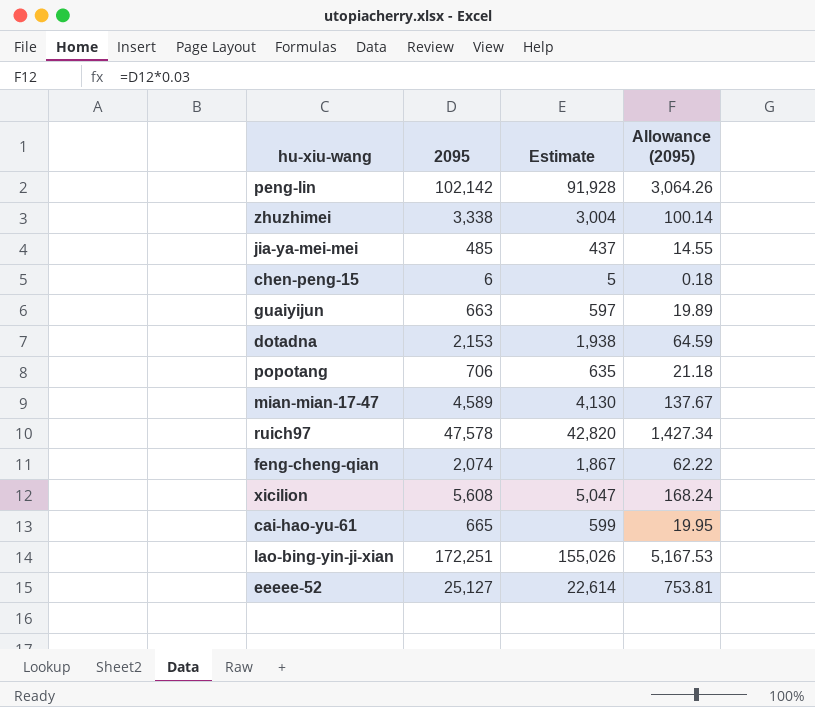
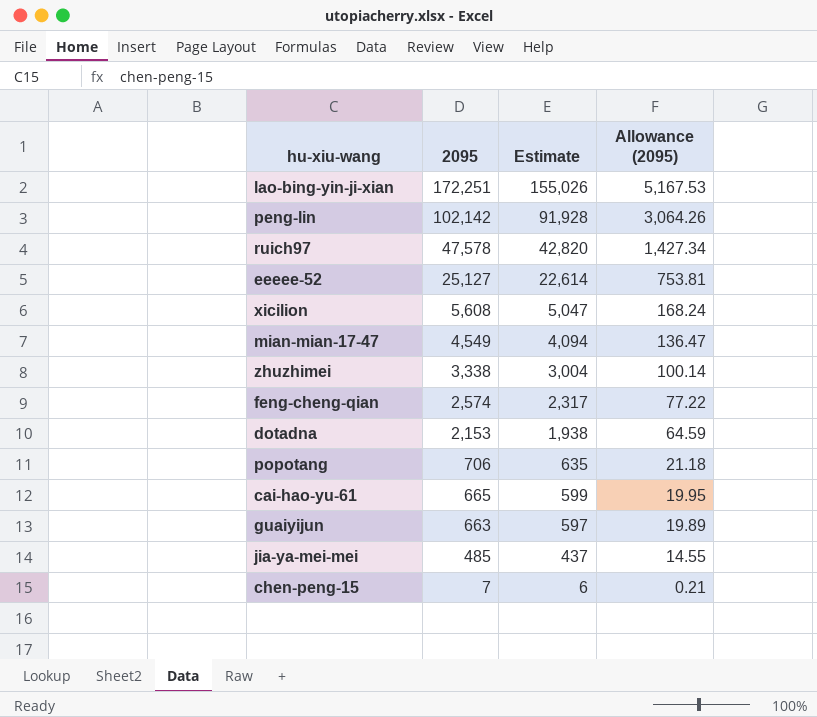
row order: none -> 2095 descending
mian-mian-17-47 | 2095: 4,589 -> 4,549
mian-mian-17-47 | Estimate: 4,130 -> 4,094
mian-mian-17-47 | Allowance (2095): 137.67 -> 136.47
feng-cheng-qian | 2095: 2,074 -> 2,574
feng-cheng-qian | Estimate: 1,867 -> 2,317
feng-cheng-qian | Allowance (2095): 62.22 -> 77.22
chen-peng-15 | 2095: 6 -> 7
chen-peng-15 | Estimate: 5 -> 6
chen-peng-15 | Allowance (2095): 0.18 -> 0.21

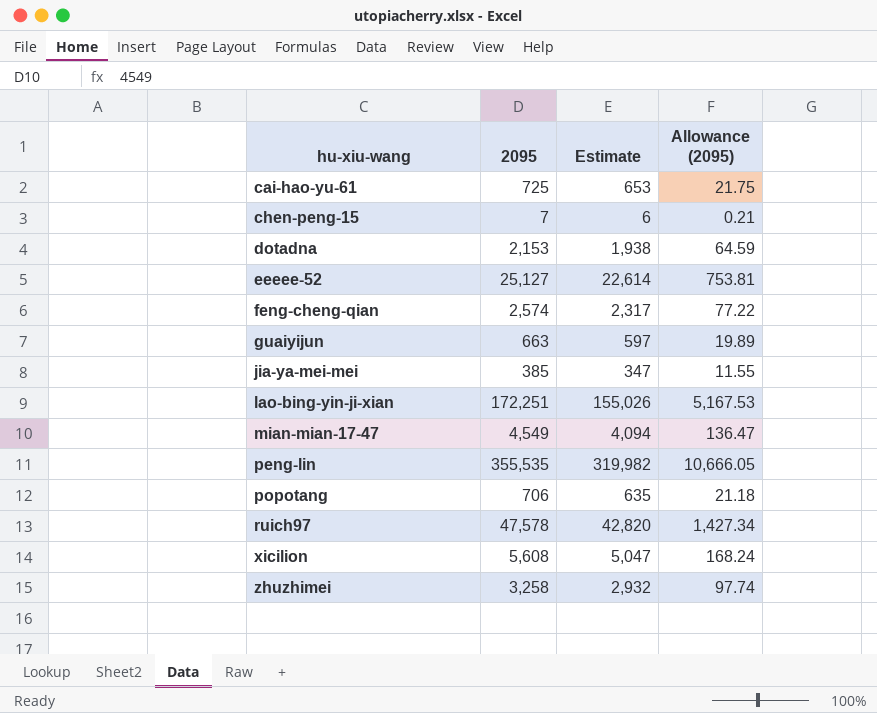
row order: 2095 descending -> hu-xiu-wang ascending
cai-hao-yu-61 | 2095: 665 -> 725
cai-hao-yu-61 | Estimate: 599 -> 653
cai-hao-yu-61 | Allowance (2095): 19.95 -> 21.75
jia-ya-mei-mei | 2095: 485 -> 385
jia-ya-mei-mei | Estimate: 437 -> 347
jia-ya-mei-mei | Allowance (2095): 14.55 -> 11.55
peng-lin | 2095: 102,142 -> 355,535
peng-lin | Estimate: 91,928 -> 319,982
peng-lin | Allowance (2095): 3,064.26 -> 10,666.05
zhuzhimei | 2095: 3,338 -> 3,258
zhuzhimei | Estimate: 3,004 -> 2,932
zhuzhimei | Allowance (2095): 100.14 -> 97.74

